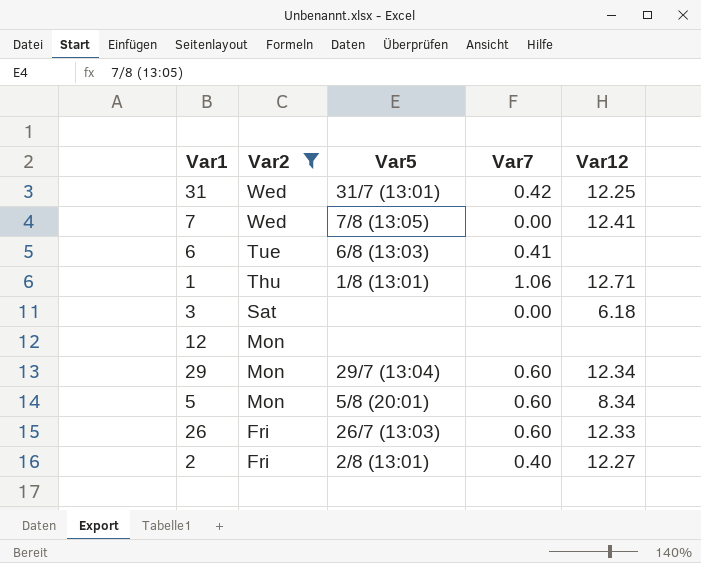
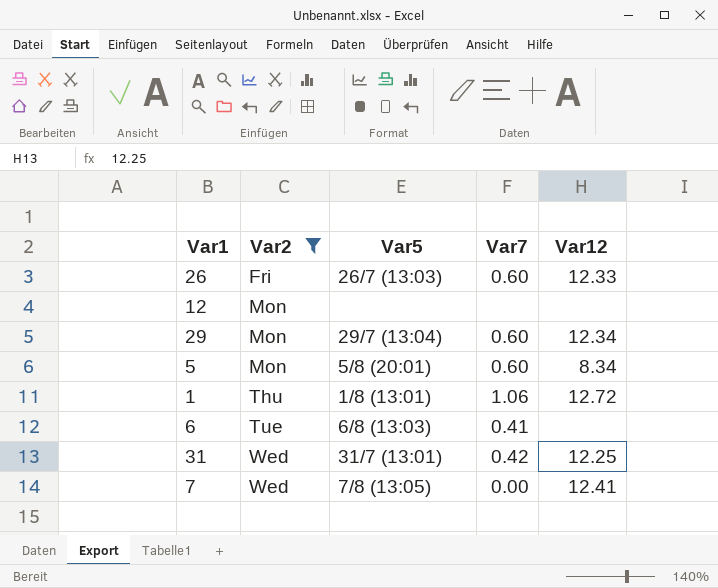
row order: Var2 descending -> Var2 ascending
row 3: Sat | none | 0.00 | 6.18 -> none
row 2: Fri | 2/8 (13:01) | 0.40 | 12.27 -> none
1 | Var12: 12.71 -> 12.72

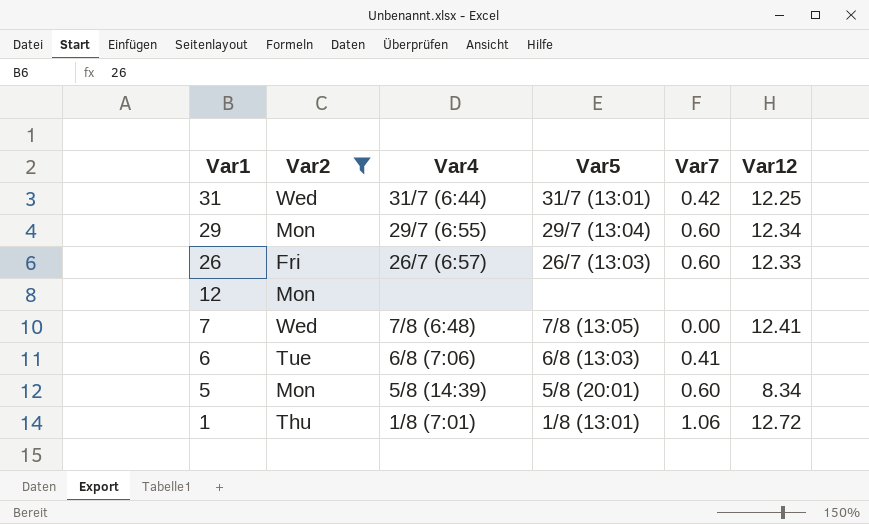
row order: Var2 ascending -> Var1 descending
column Var4 | position: none -> 3

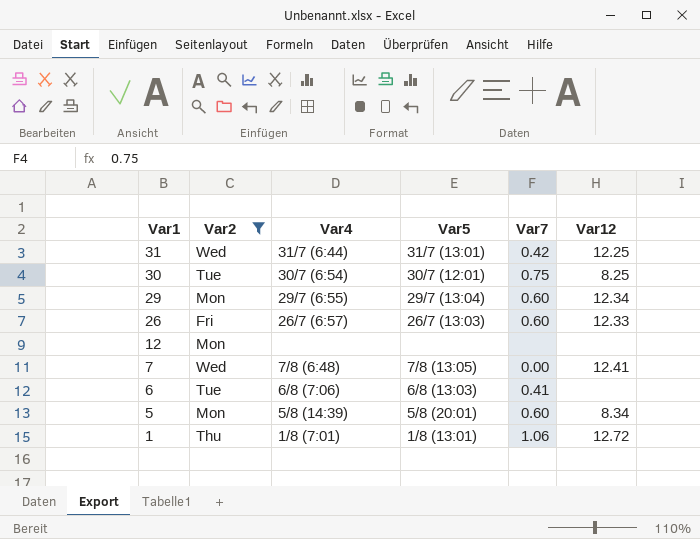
row 30: none -> Tue | 30/7 (6:54) | 30/7 (12:01) | 0.75 | 8.25

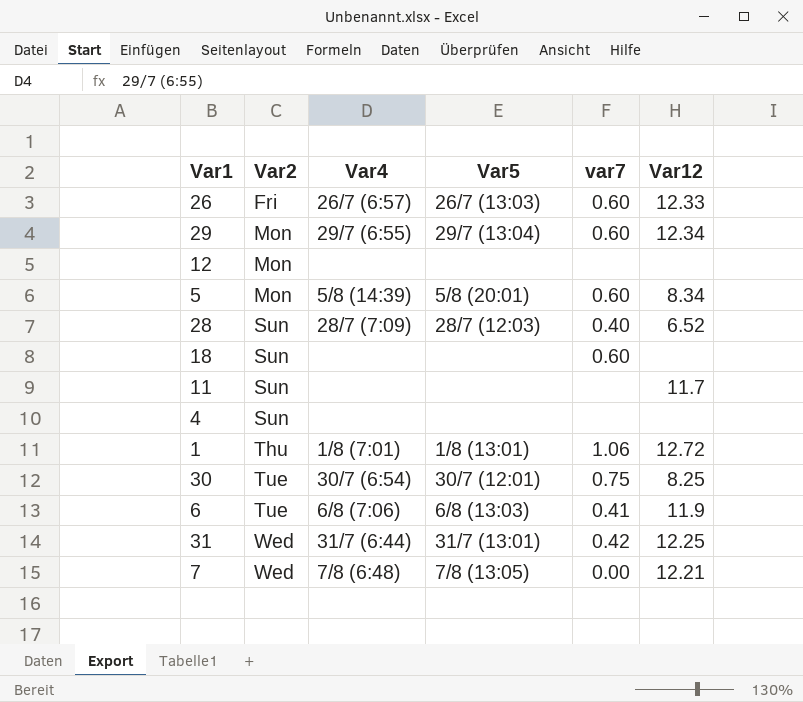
filter: Var2 != Sun -> none
row order: Var1 descending -> Var2 ascending
column name: Var7 -> var7
6 | Var12: none -> 11.9
7 | Var12: 12.41 -> 12.21

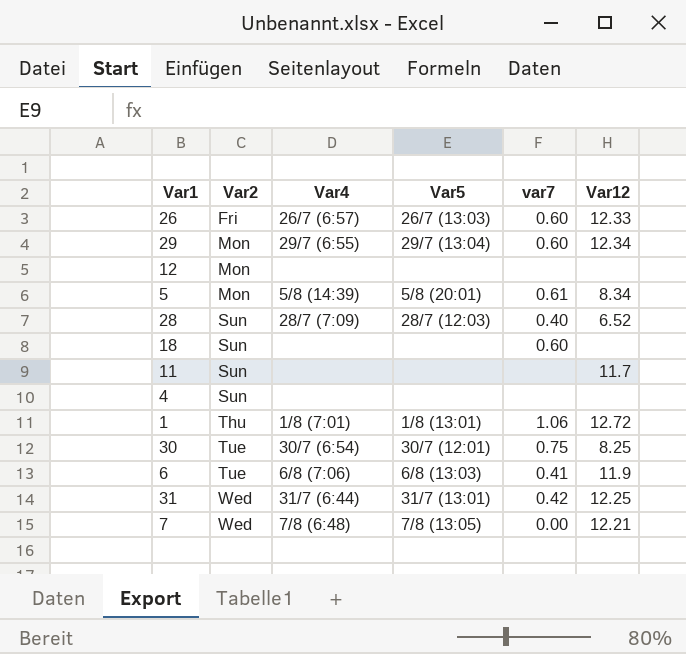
5 | var7: 0.60 -> 0.61

